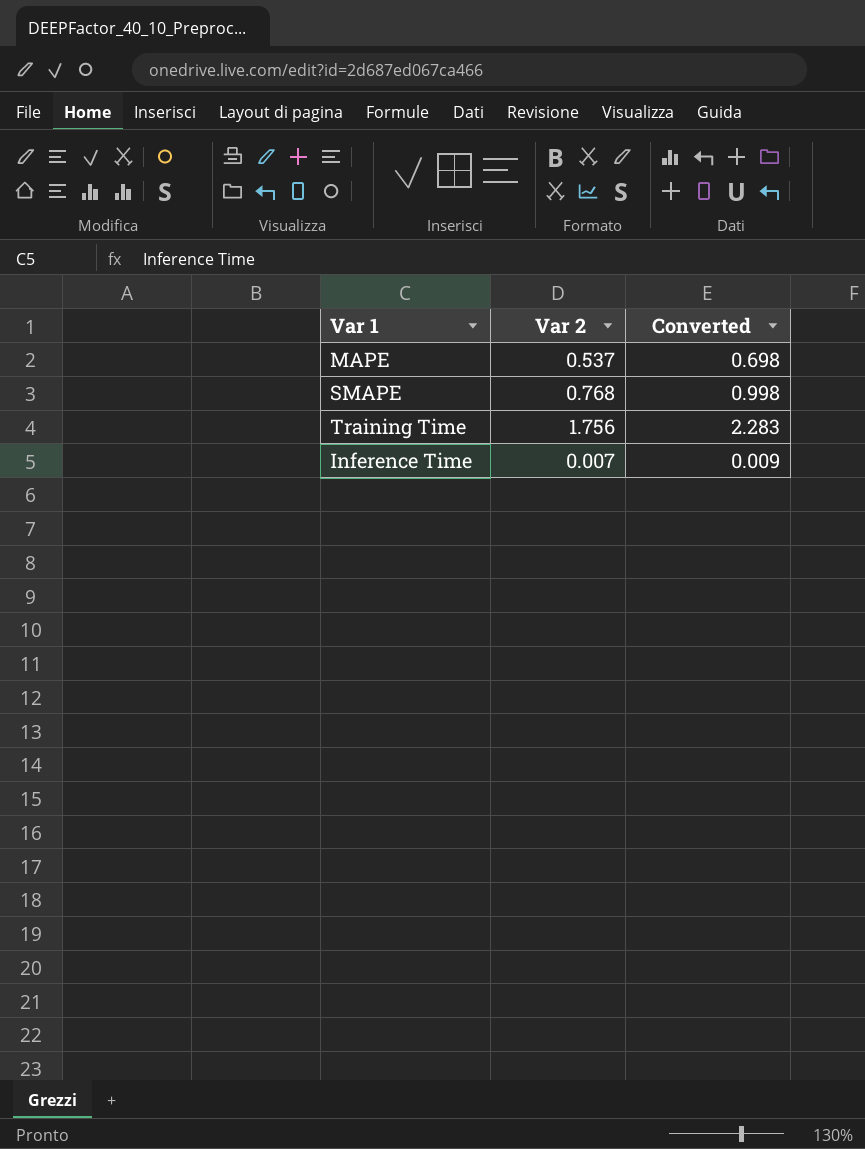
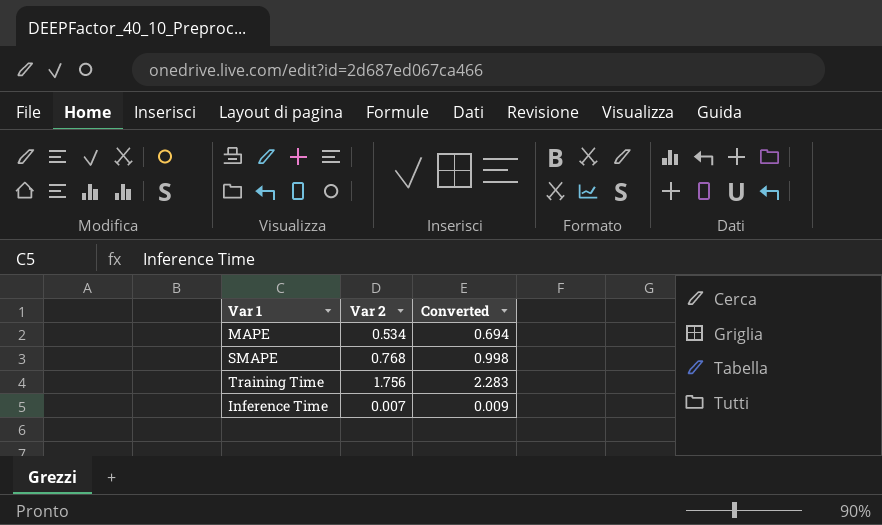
MAPE | Var 2: 0.537 -> 0.534
MAPE | Converted: 0.698 -> 0.694

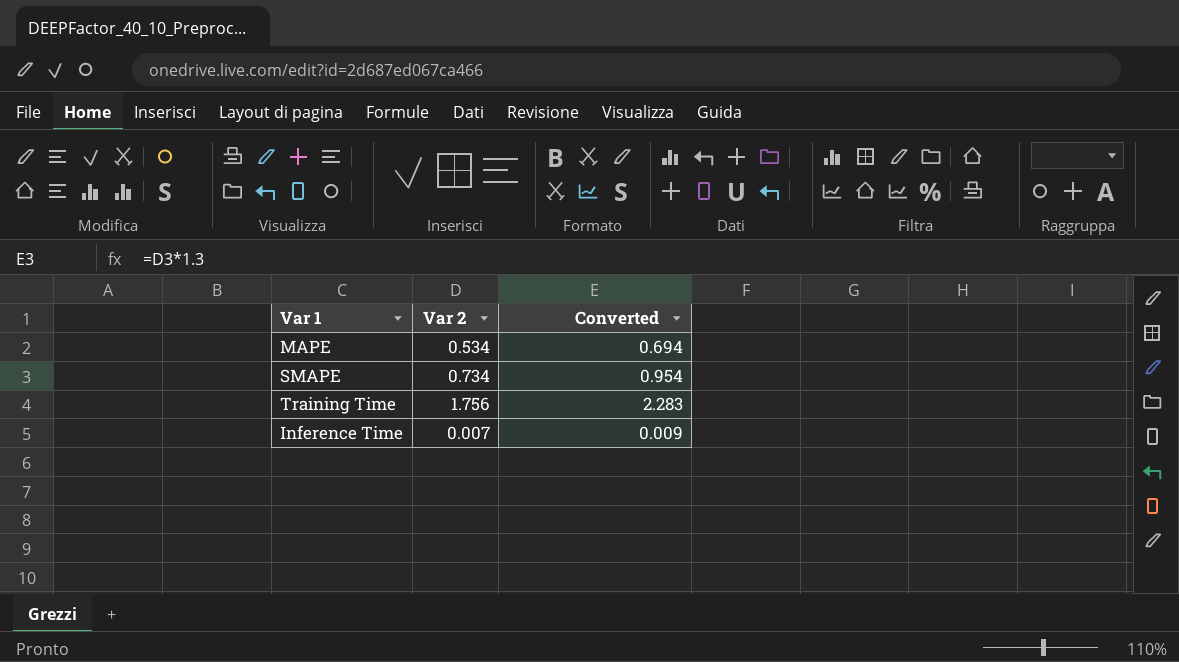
SMAPE | Var 2: 0.768 -> 0.734
SMAPE | Converted: 0.998 -> 0.954

